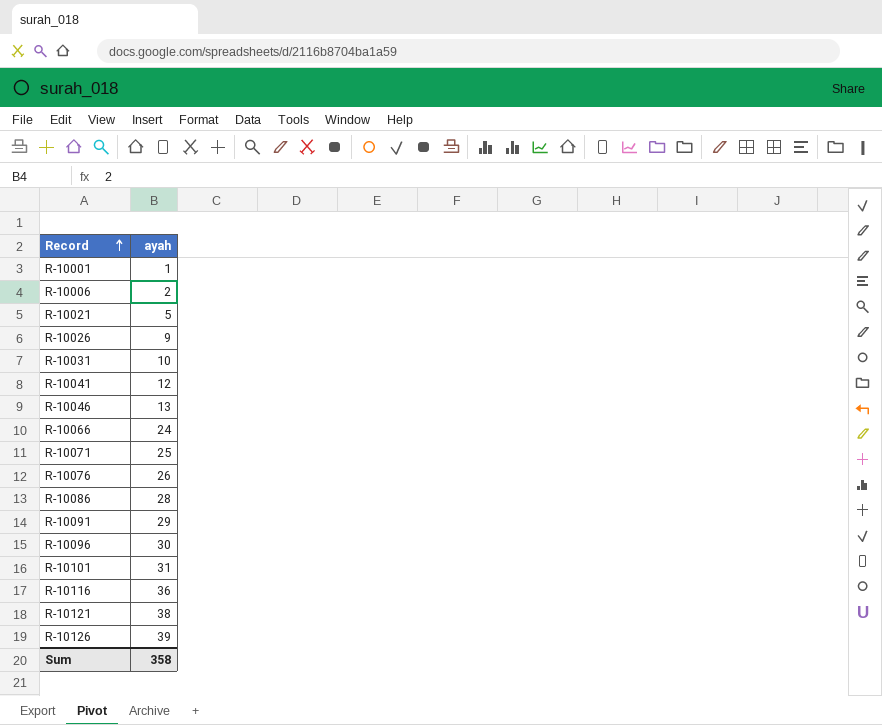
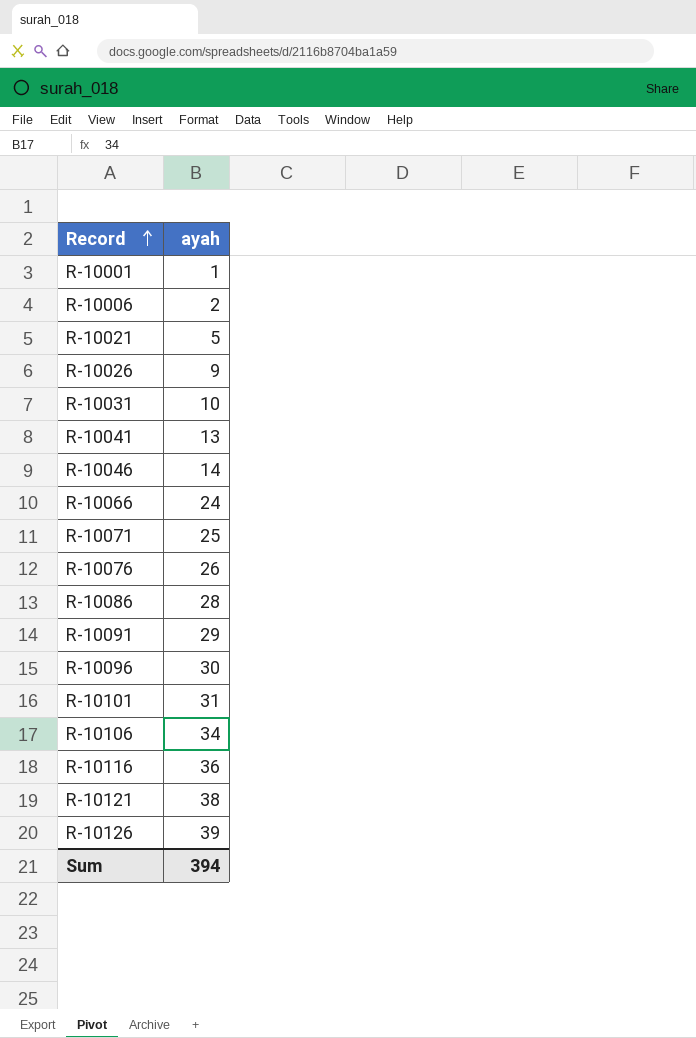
R-10041 | ayah: 12 -> 13
R-10046 | ayah: 13 -> 14
row R-10106: none -> 34
Sum | ayah: 358 -> 394

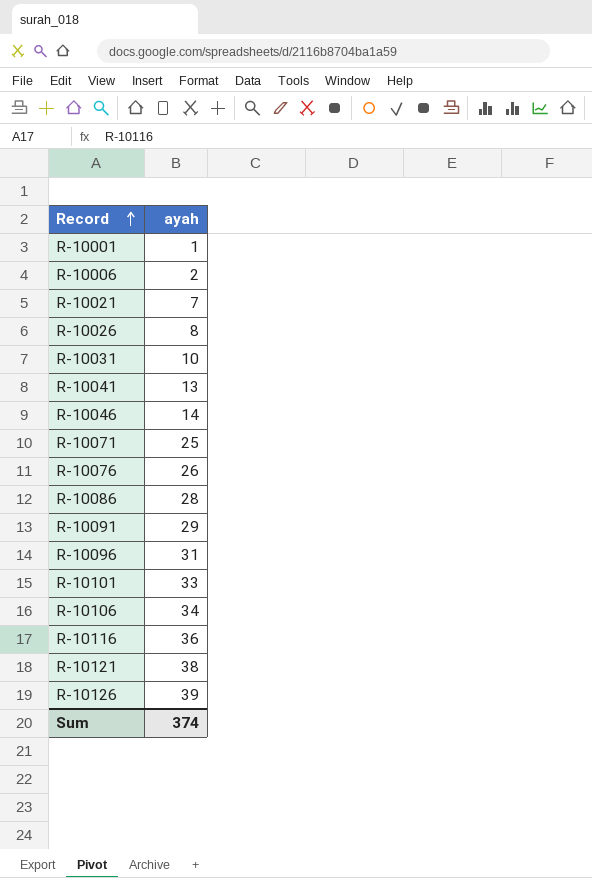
row R-10066: 24 -> none
R-10021 | ayah: 5 -> 7
R-10026 | ayah: 9 -> 8
R-10096 | ayah: 30 -> 31
R-10101 | ayah: 31 -> 33
Sum | ayah: 394 -> 374

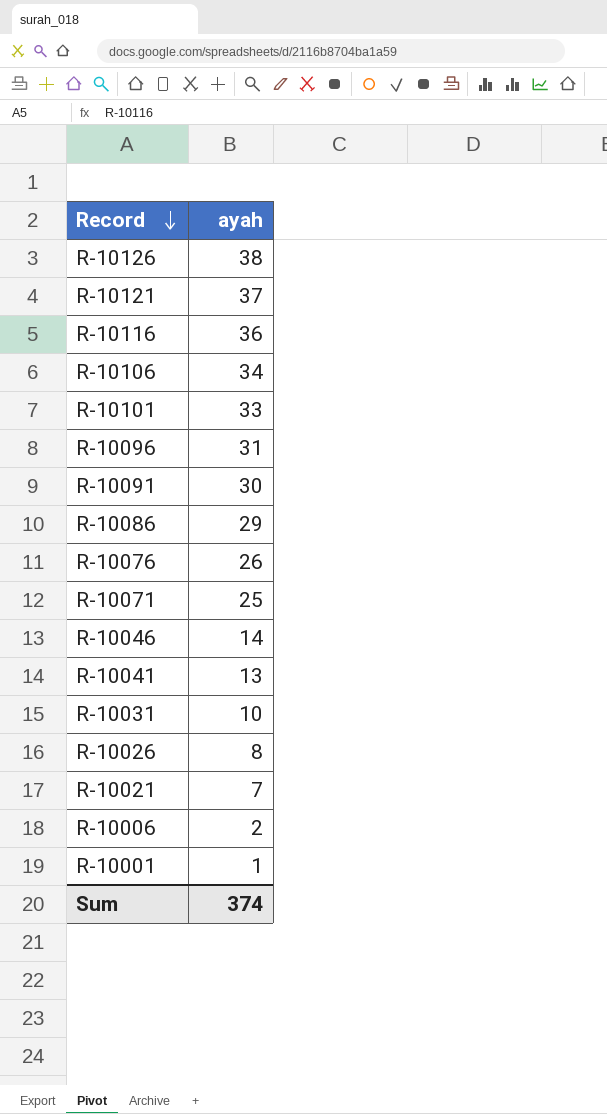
row order: Record ascending -> Record descending
R-10126 | ayah: 39 -> 38
R-10121 | ayah: 38 -> 37
R-10091 | ayah: 29 -> 30
R-10086 | ayah: 28 -> 29

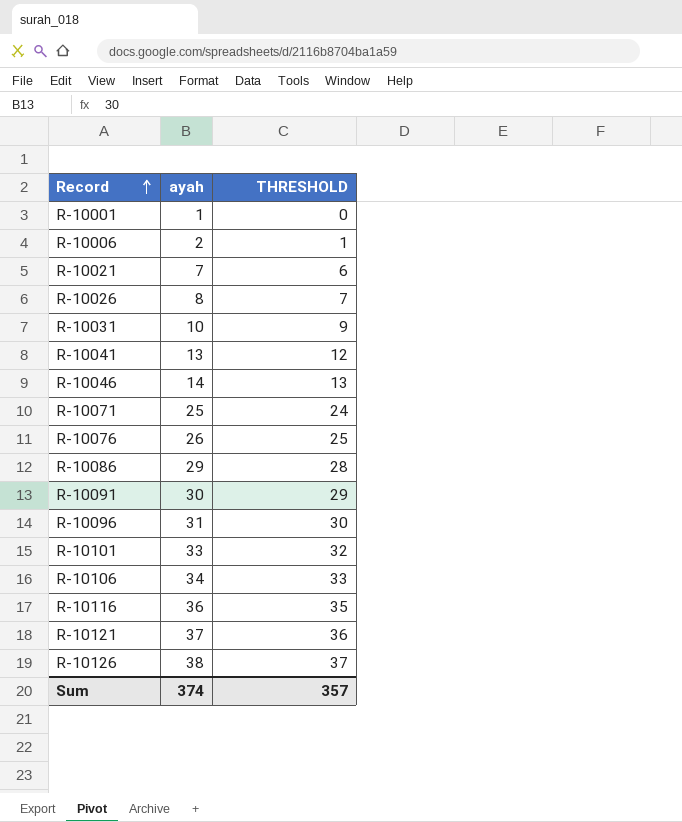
row order: Record descending -> Record ascending
column THRESHOLD | formula: none -> [ayah] - 1

